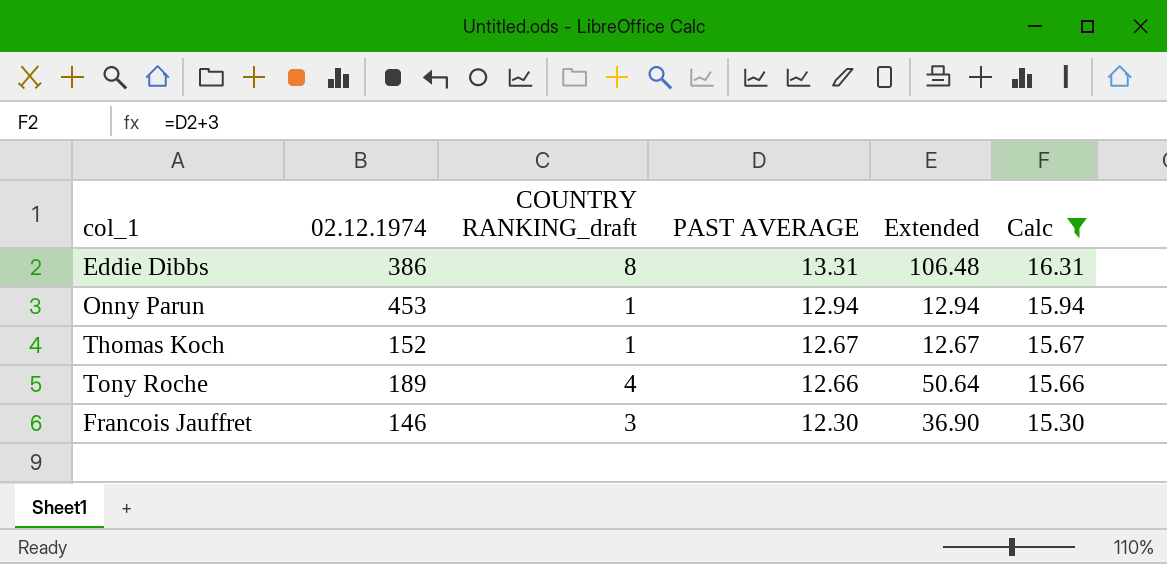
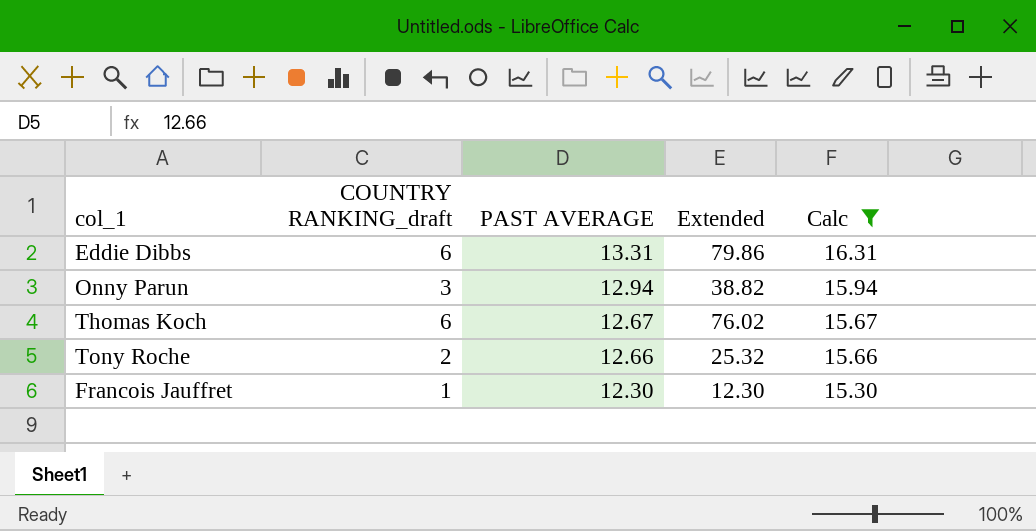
column 02.12.1974 | position: 2 -> none
Eddie Dibbs | COUNTRY RANKING_draft: 8 -> 6
Eddie Dibbs | Extended: 106.48 -> 79.86
Onny Parun | COUNTRY RANKING_draft: 1 -> 3
Onny Parun | Extended: 12.94 -> 38.82
Thomas Koch | COUNTRY RANKING_draft: 1 -> 6
Thomas Koch | Extended: 12.67 -> 76.02
Tony Roche | COUNTRY RANKING_draft: 4 -> 2
Tony Roche | Extended: 50.64 -> 25.32
Francois Jauffret | COUNTRY RANKING_draft: 3 -> 1
Francois Jauffret | Extended: 36.90 -> 12.30

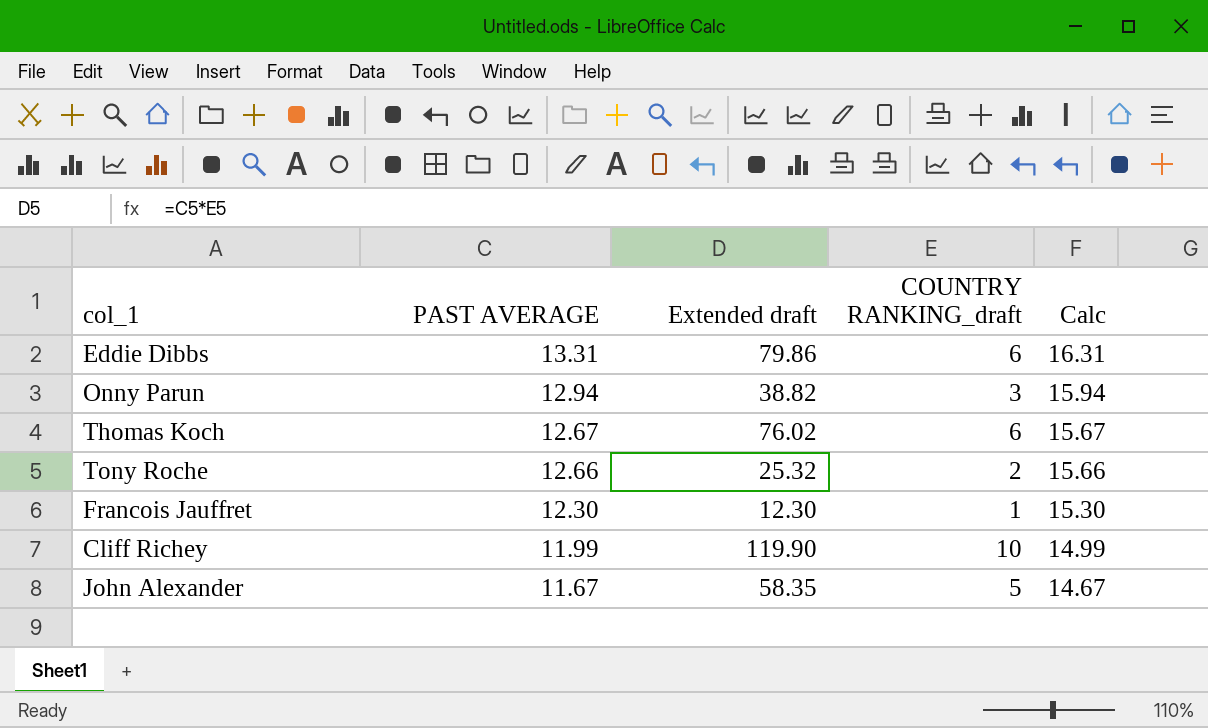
filter: Calc >= 15.30 -> none
column name: Extended -> Extended draft
column COUNTRY RANKING_draft | position: 2 -> 4

